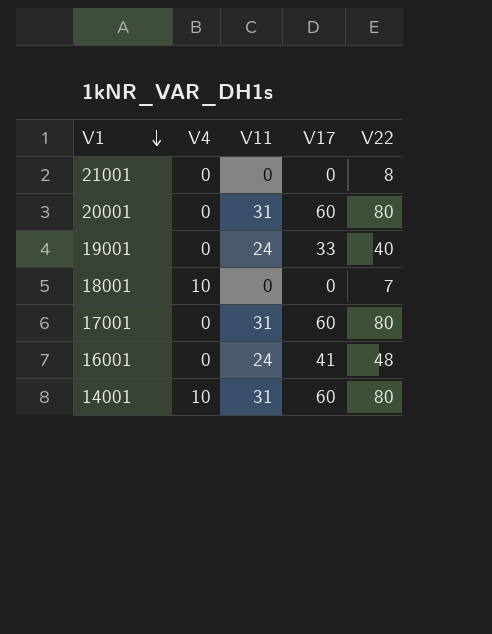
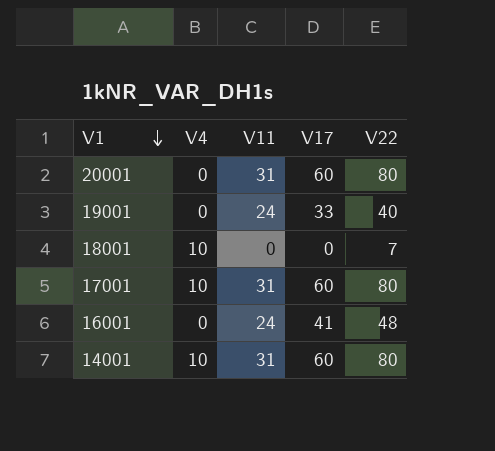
row 21001: 0 | 0 | 0 | 8 -> none
17001 | V4: 0 -> 10

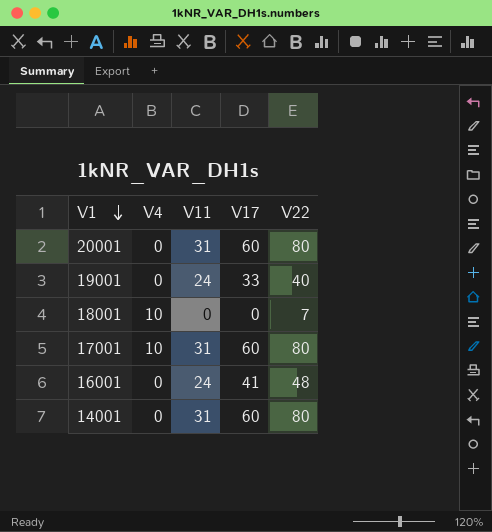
14001 | V4: 10 -> 0

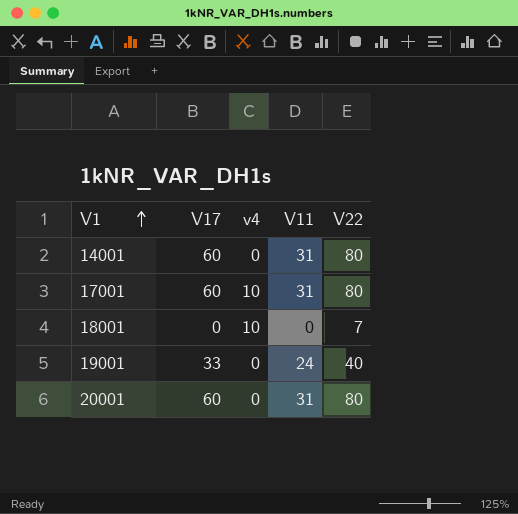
row order: V1 descending -> V1 ascending
column V17 | position: 4 -> 2
column name: V4 -> v4
row 16001: 0 | 24 | 41 | 48 -> none

